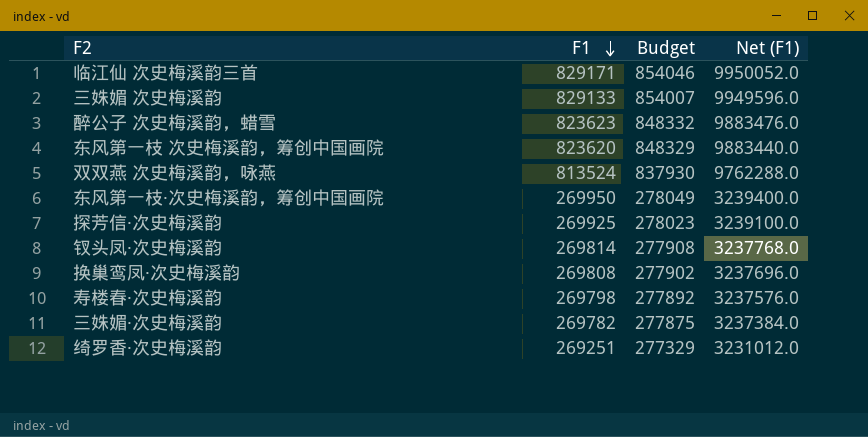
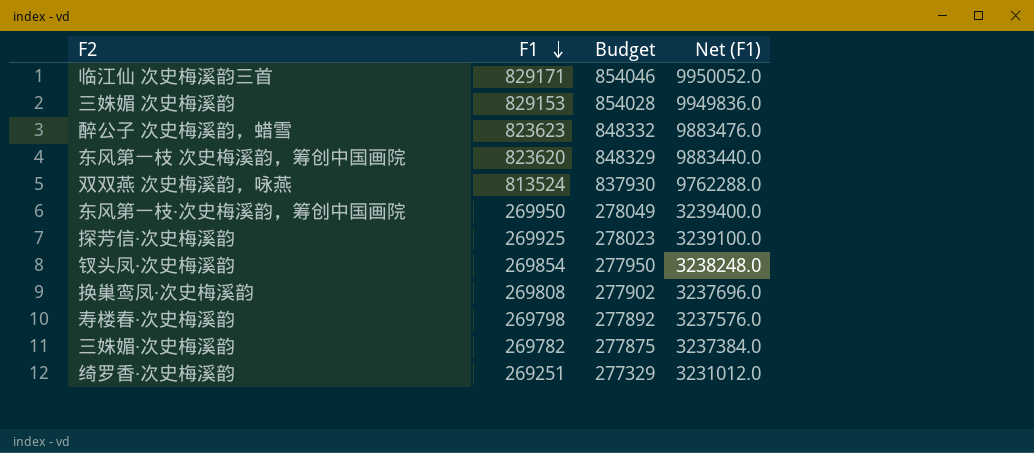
三姝媚 次史梅溪韵 | F1: 829133 -> 829153
三姝媚 次史梅溪韵 | Budget: 854007 -> 854028
三姝媚 次史梅溪韵 | Net (F1): 9949596.0 -> 9949836.0
钗头凤·次史梅溪韵 | F1: 269814 -> 269854
钗头凤·次史梅溪韵 | Budget: 277908 -> 277950
钗头凤·次史梅溪韵 | Net (F1): 3237768.0 -> 3238248.0

